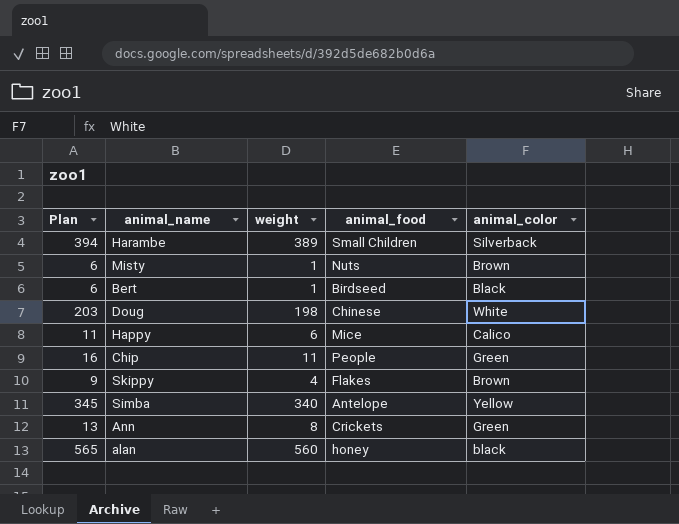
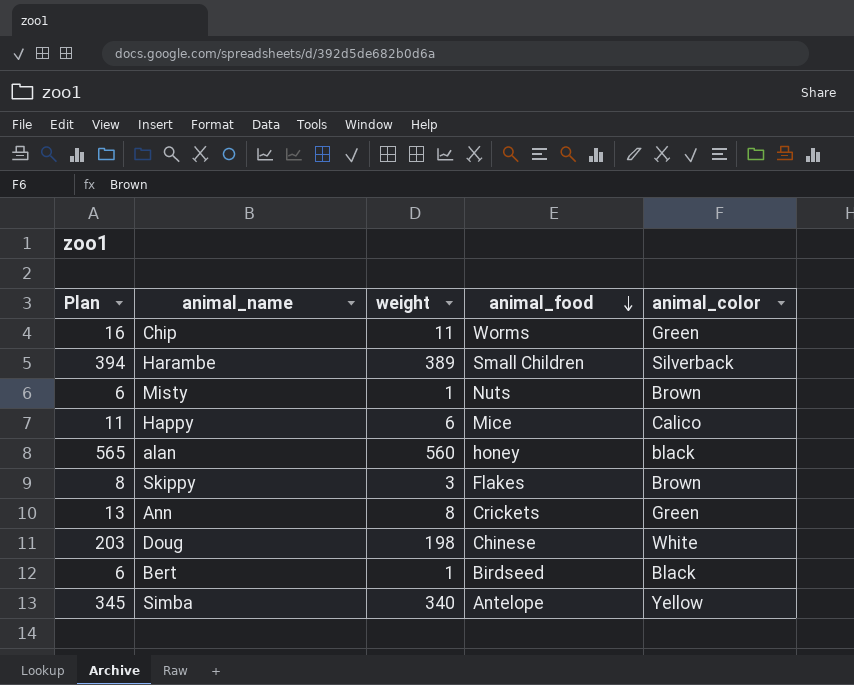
row order: none -> animal_food descending
Chip | animal_food: People -> Worms
Skippy | Plan: 9 -> 8
Skippy | weight: 4 -> 3

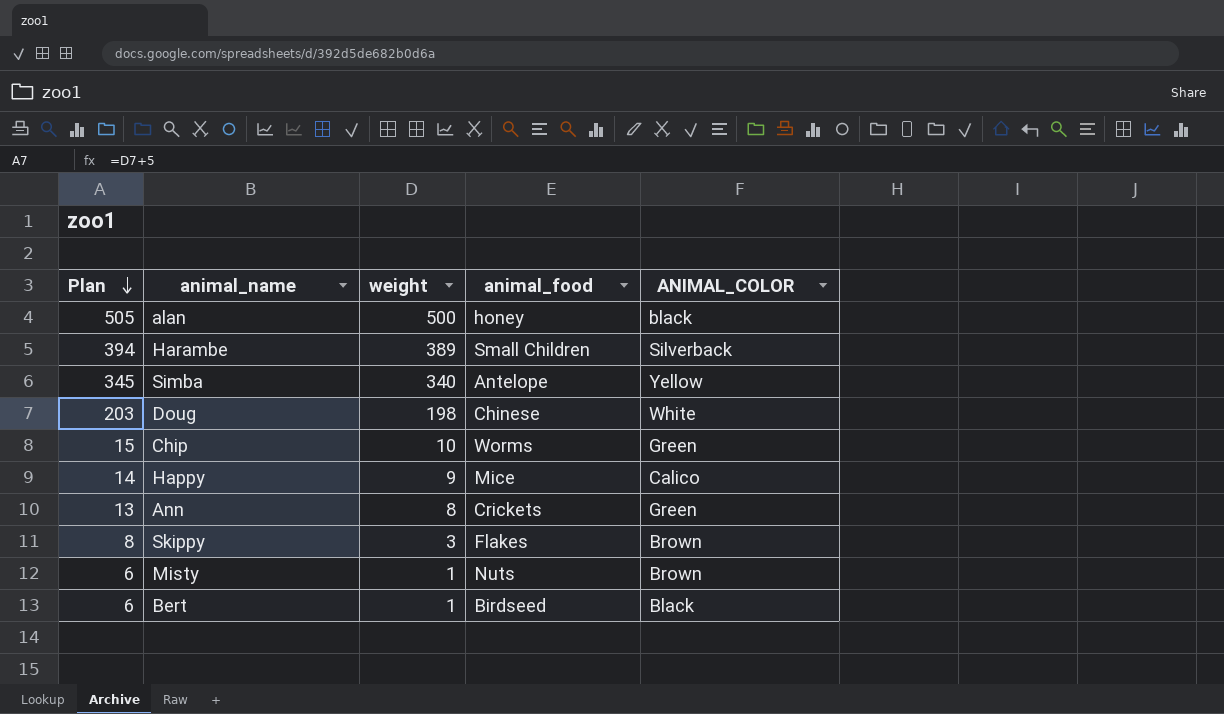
row order: animal_food descending -> Plan descending
column name: animal_color -> ANIMAL_COLOR
alan | Plan: 565 -> 505
alan | weight: 560 -> 500
Chip | Plan: 16 -> 15
Chip | weight: 11 -> 10
Happy | Plan: 11 -> 14
Happy | weight: 6 -> 9

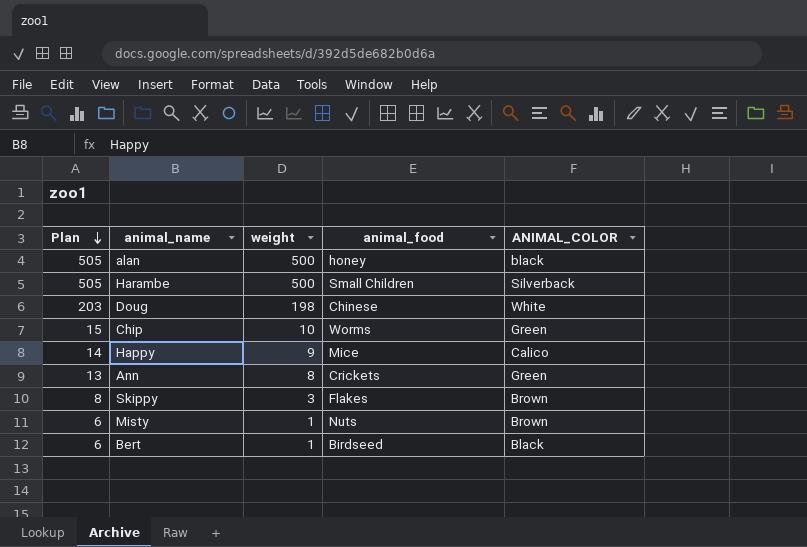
row Simba: 345 | 340 | Antelope | Yellow -> none
Harambe | Plan: 394 -> 505
Harambe | weight: 389 -> 500

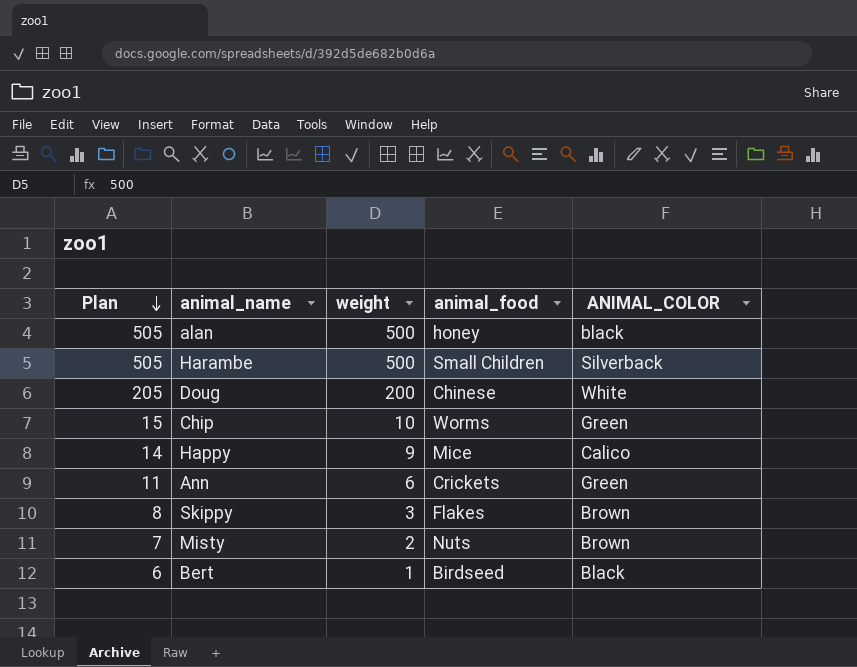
Doug | Plan: 203 -> 205
Doug | weight: 198 -> 200
Ann | Plan: 13 -> 11
Ann | weight: 8 -> 6
Misty | Plan: 6 -> 7
Misty | weight: 1 -> 2

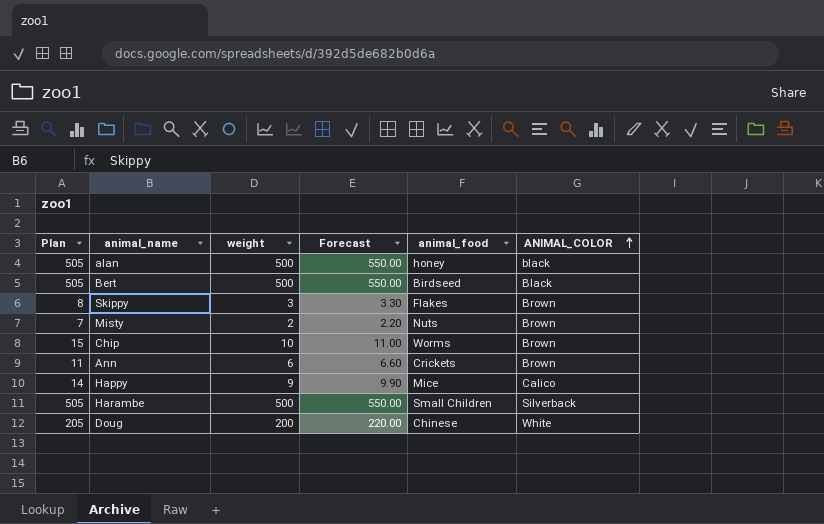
row order: Plan descending -> ANIMAL_COLOR ascending
column Forecast | formula: none -> [weight] * 1.1
Bert | Plan: 6 -> 505
Bert | weight: 1 -> 500
Chip | ANIMAL_COLOR: Green -> Brown
Ann | ANIMAL_COLOR: Green -> Brown

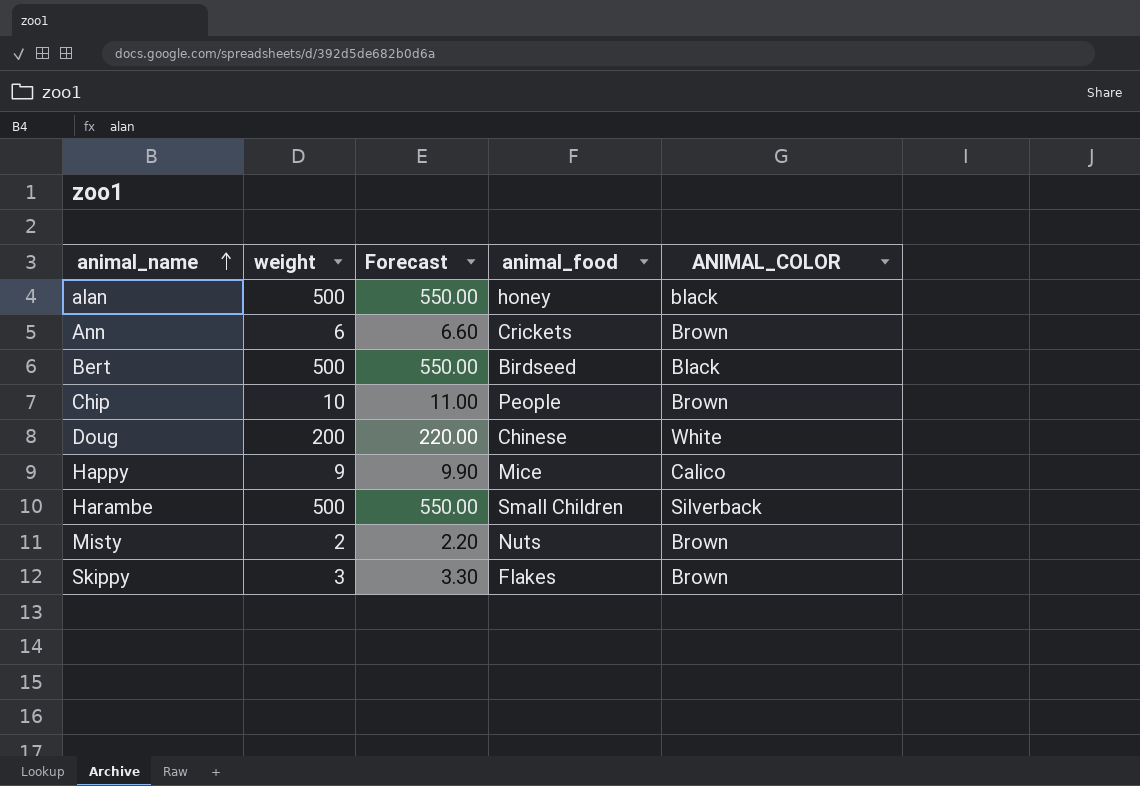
row order: ANIMAL_COLOR ascending -> animal_name ascending
column Plan | formula: [weight] + 5 -> none
Chip | animal_food: Worms -> People

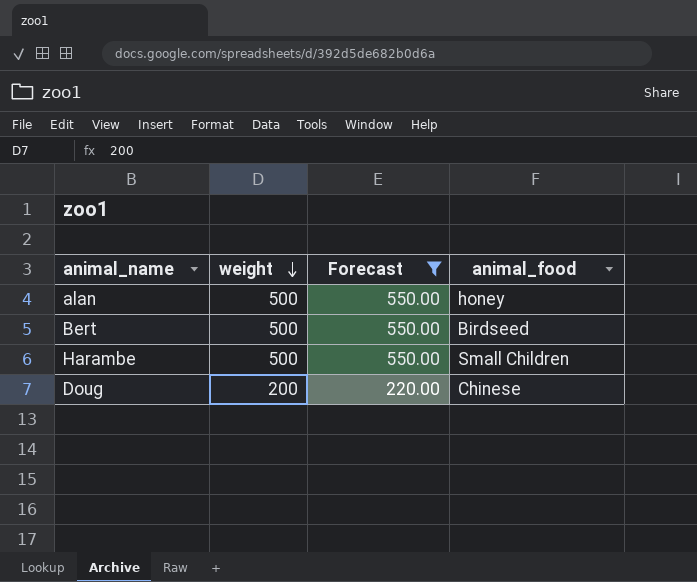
filter: none -> Forecast >= 220.00
row order: animal_name ascending -> weight descending
column ANIMAL_COLOR | position: 5 -> none

